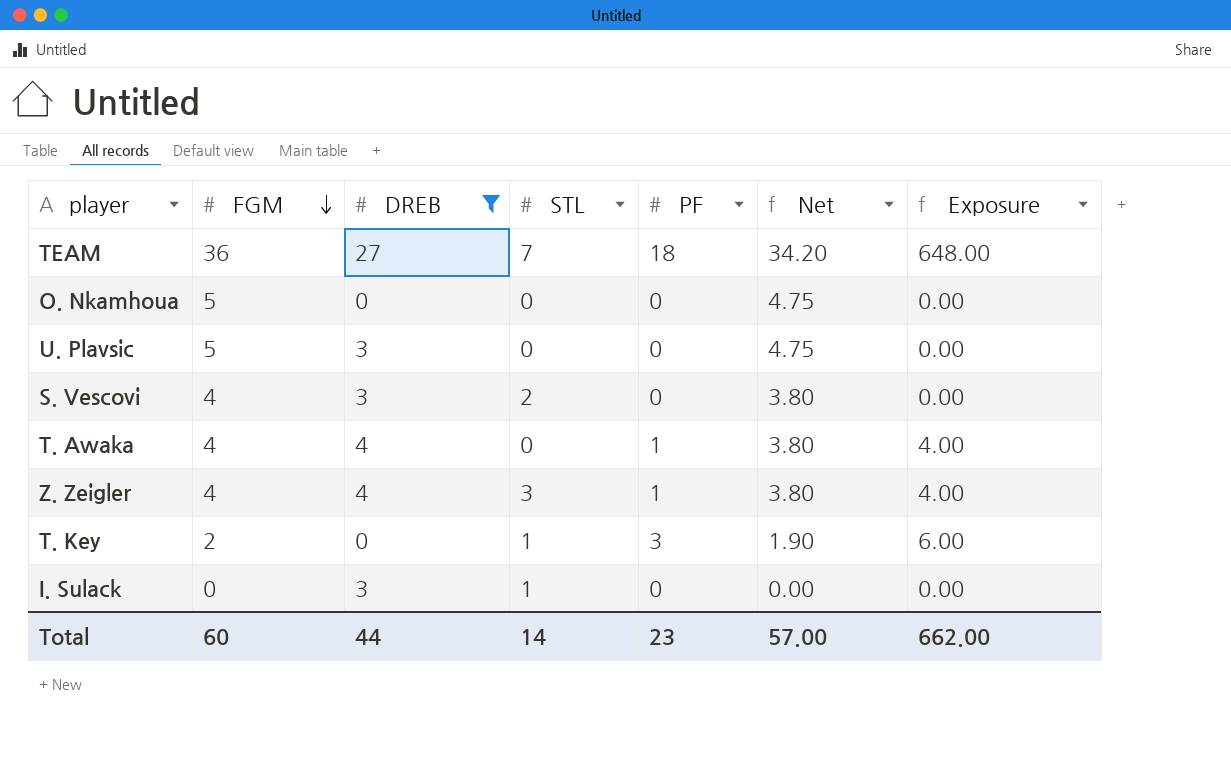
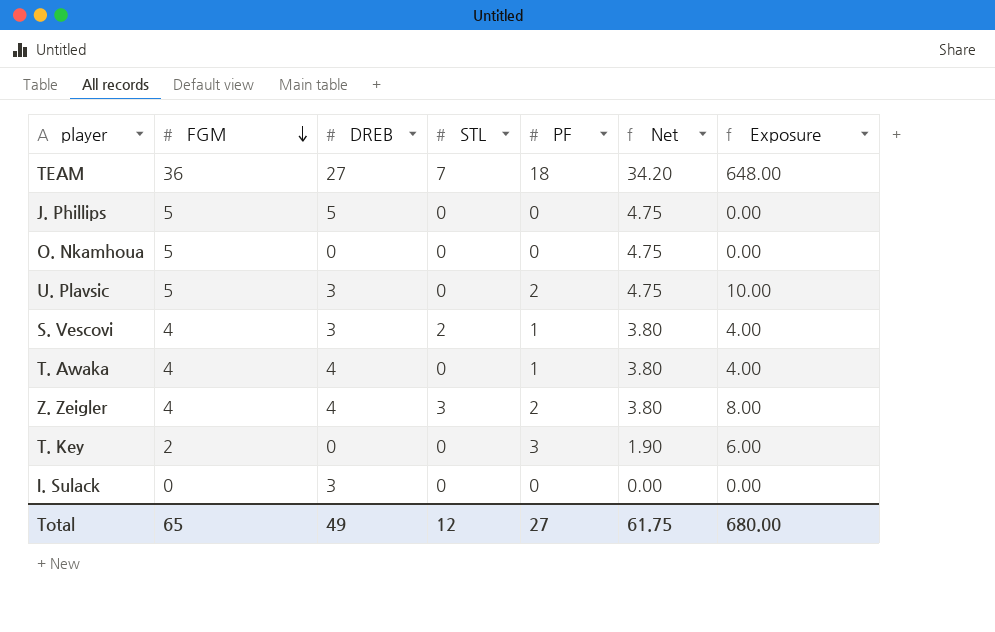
filter: DREB != 5 -> none
U. Plavsic | PF: 0 -> 2
U. Plavsic | Exposure: 0.00 -> 10.00
S. Vescovi | PF: 0 -> 1
S. Vescovi | Exposure: 0.00 -> 4.00
Z. Zeigler | PF: 1 -> 2
Z. Zeigler | Exposure: 4.00 -> 8.00
T. Key | STL: 1 -> 0
I. Sulack | STL: 1 -> 0
Total | FGM: 60 -> 65
Total | DREB: 44 -> 49
Total | STL: 14 -> 12
Total | PF: 23 -> 27
Total | Net: 57.00 -> 61.75
Total | Exposure: 662.00 -> 680.00

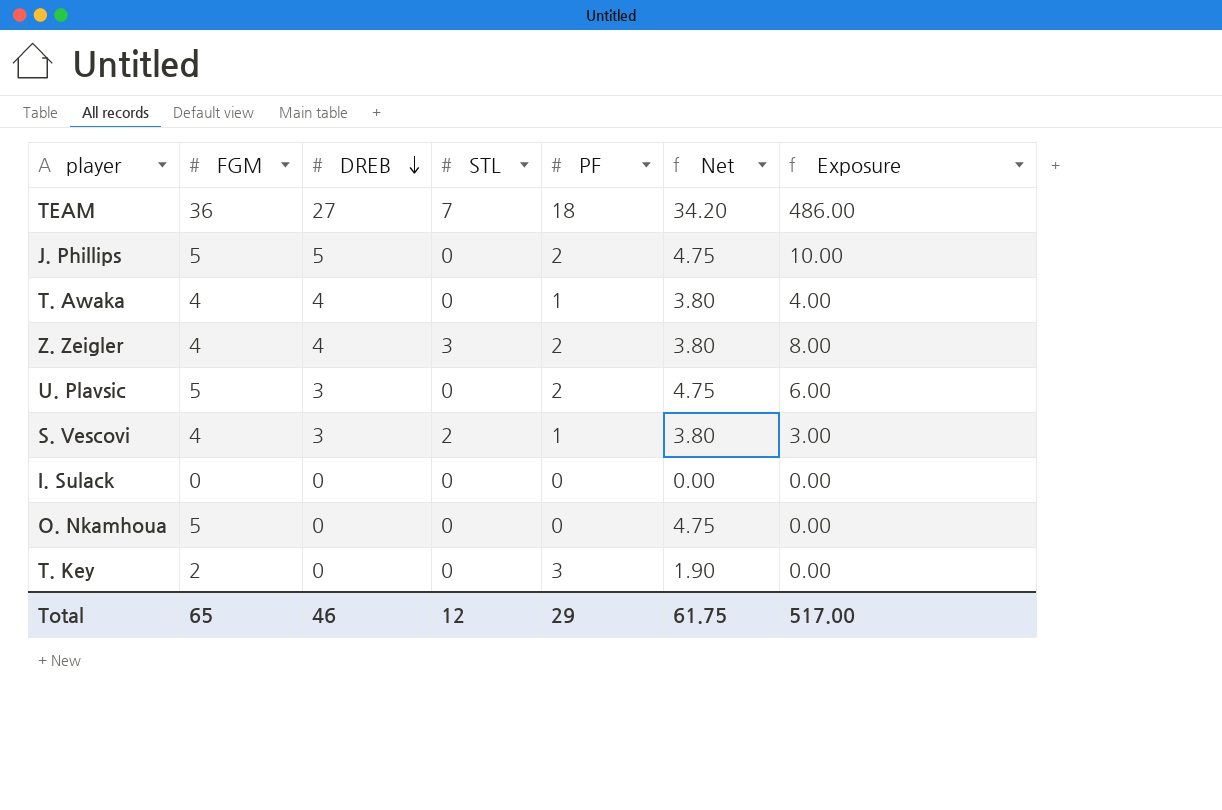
row order: FGM descending -> DREB descending
column Exposure | formula: [FGM] * [PF] -> [DREB] * [PF]
J. Phillips | PF: 0 -> 2
I. Sulack | DREB: 3 -> 0
Total | DREB: 49 -> 46
Total | PF: 27 -> 29
Total | Exposure: 680.00 -> 517.00

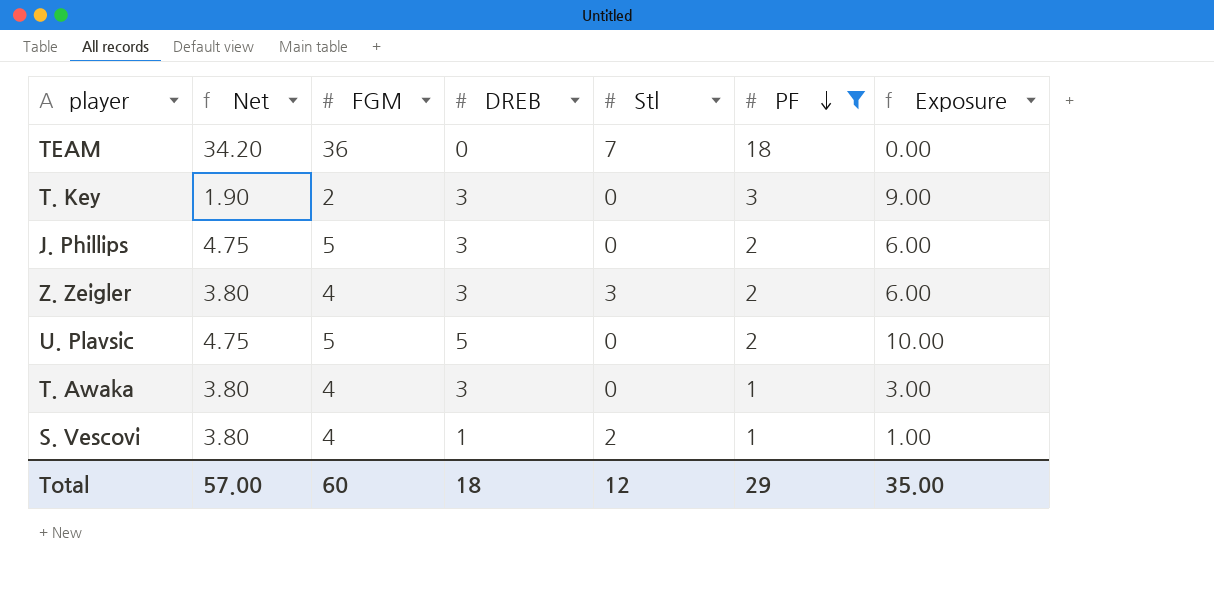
filter: none -> PF != 0
row order: DREB descending -> PF descending
column Net | position: 6 -> 2
column name: STL -> Stl
TEAM | DREB: 27 -> 0
TEAM | Exposure: 486.00 -> 0.00
T. Key | DREB: 0 -> 3
T. Key | Exposure: 0.00 -> 9.00
J. Phillips | DREB: 5 -> 3
J. Phillips | Exposure: 10.00 -> 6.00
Z. Zeigler | DREB: 4 -> 3
Z. Zeigler | Exposure: 8.00 -> 6.00
U. Plavsic | DREB: 3 -> 5
U. Plavsic | Exposure: 6.00 -> 10.00
T. Awaka | DREB: 4 -> 3
T. Awaka | Exposure: 4.00 -> 3.00
S. Vescovi | DREB: 3 -> 1
S. Vescovi | Exposure: 3.00 -> 1.00
Total | Net: 61.75 -> 57.00
Total | FGM: 65 -> 60
Total | DREB: 46 -> 18
Total | Exposure: 517.00 -> 35.00

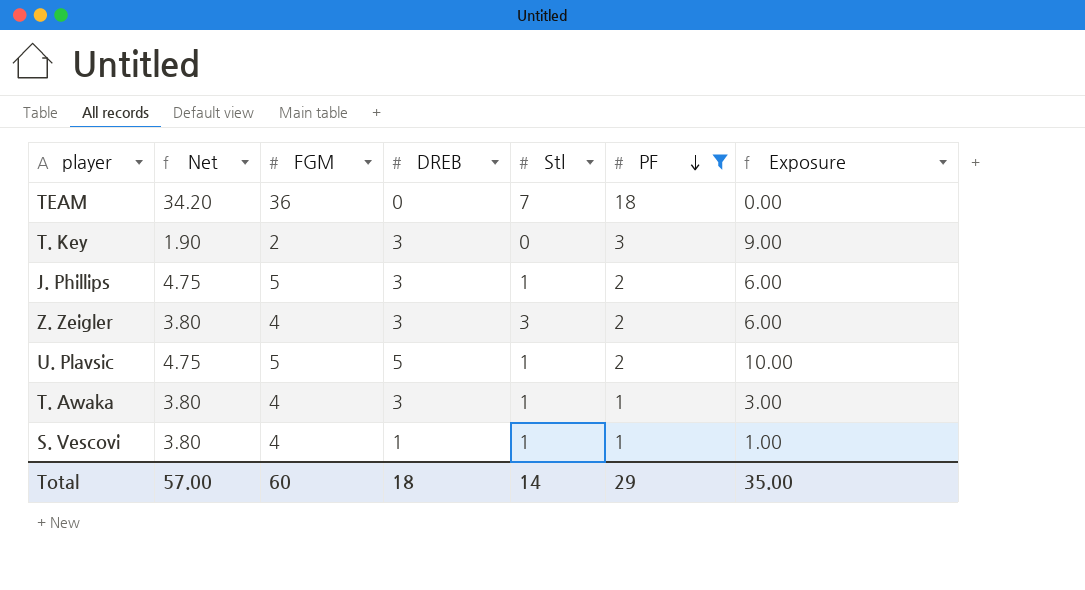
J. Phillips | Stl: 0 -> 1
U. Plavsic | Stl: 0 -> 1
T. Awaka | Stl: 0 -> 1
S. Vescovi | Stl: 2 -> 1
Total | Stl: 12 -> 14

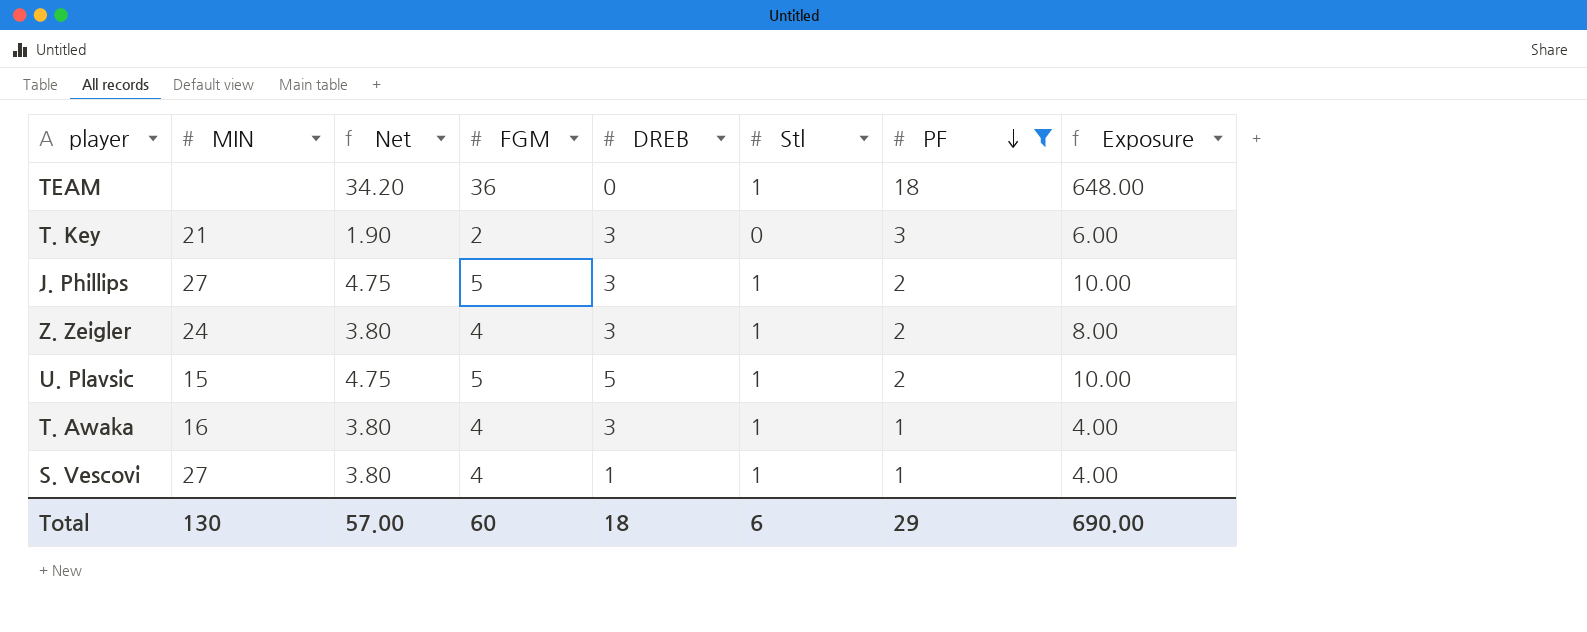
column MIN | position: none -> 2
column Exposure | formula: [DREB] * [PF] -> [FGM] * [PF]
TEAM | Stl: 7 -> 1
Z. Zeigler | Stl: 3 -> 1
Total | Stl: 14 -> 6
Total | Exposure: 35.00 -> 690.00

